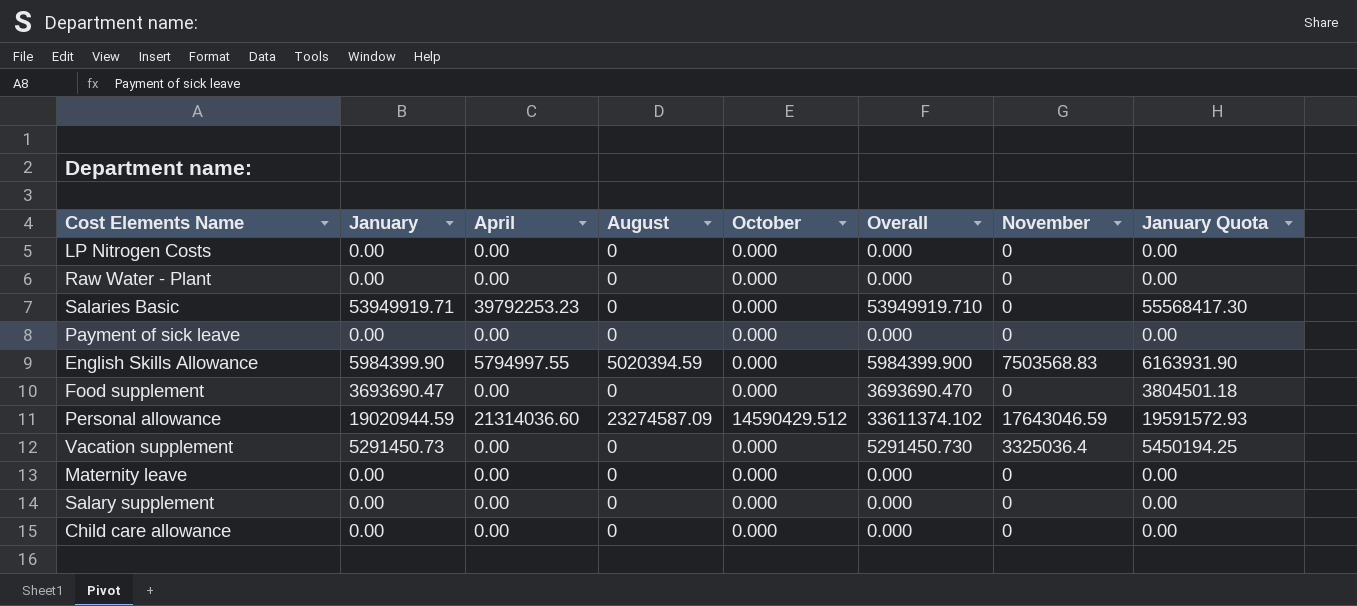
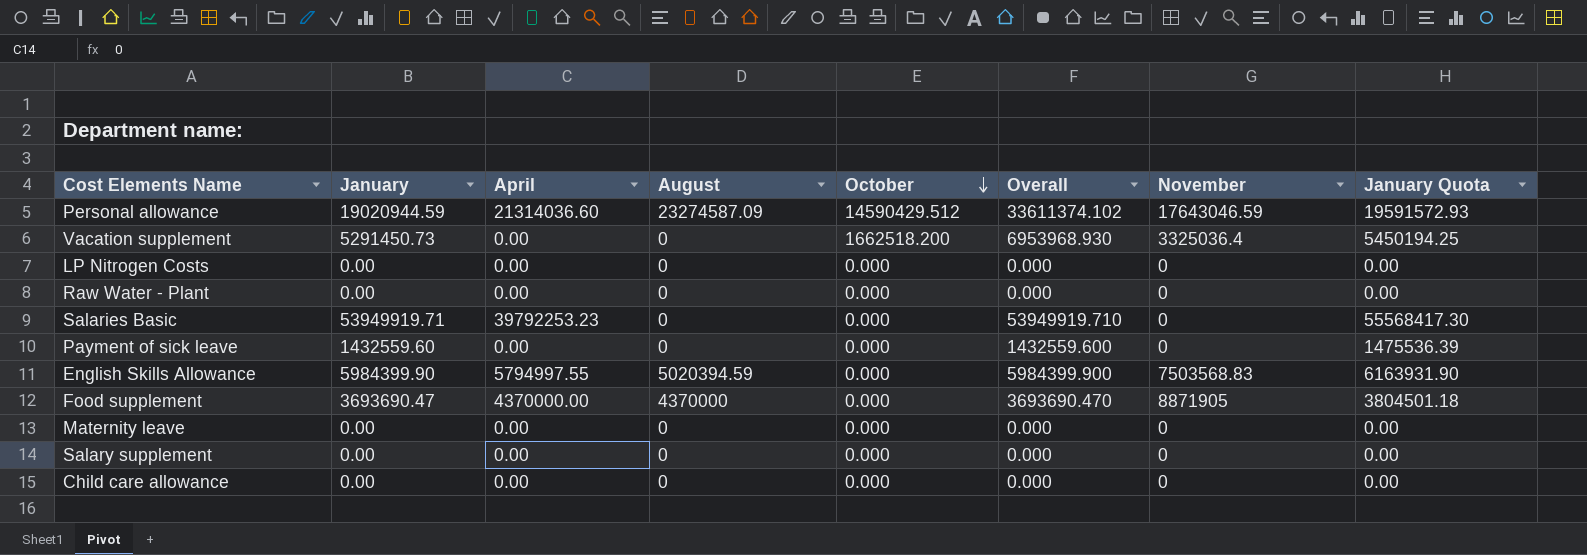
row order: none -> October descending
Vacation supplement | October: 0.000 -> 1662518.200
Vacation supplement | Overall: 5291450.730 -> 6953968.930
Payment of sick leave | January: 0.00 -> 1432559.60
Payment of sick leave | Overall: 0.000 -> 1432559.600
Payment of sick leave | January Quota: 0.00 -> 1475536.39
Food supplement | April: 0.00 -> 4370000.00
Food supplement | August: 0 -> 4370000
Food supplement | November: 0 -> 8871905

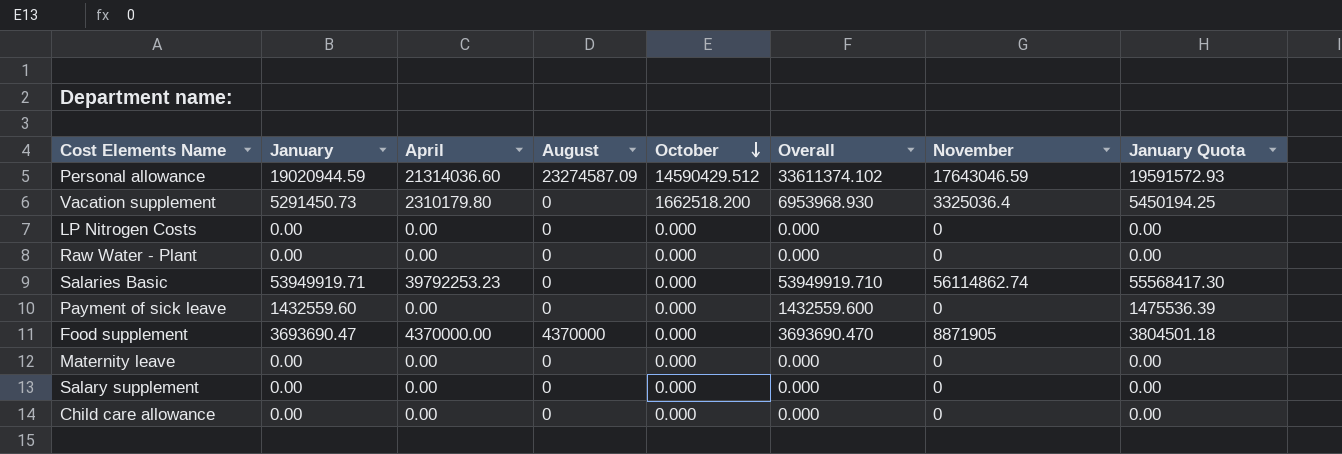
row English Skills Allowance: 5984399.90 | 5794997.55 | 5020394.59 | 0.000 | 5984399.900 | 7503568.83 | 6163931.90 -> none
Vacation supplement | April: 0.00 -> 2310179.80
Salaries Basic | November: 0 -> 56114862.74

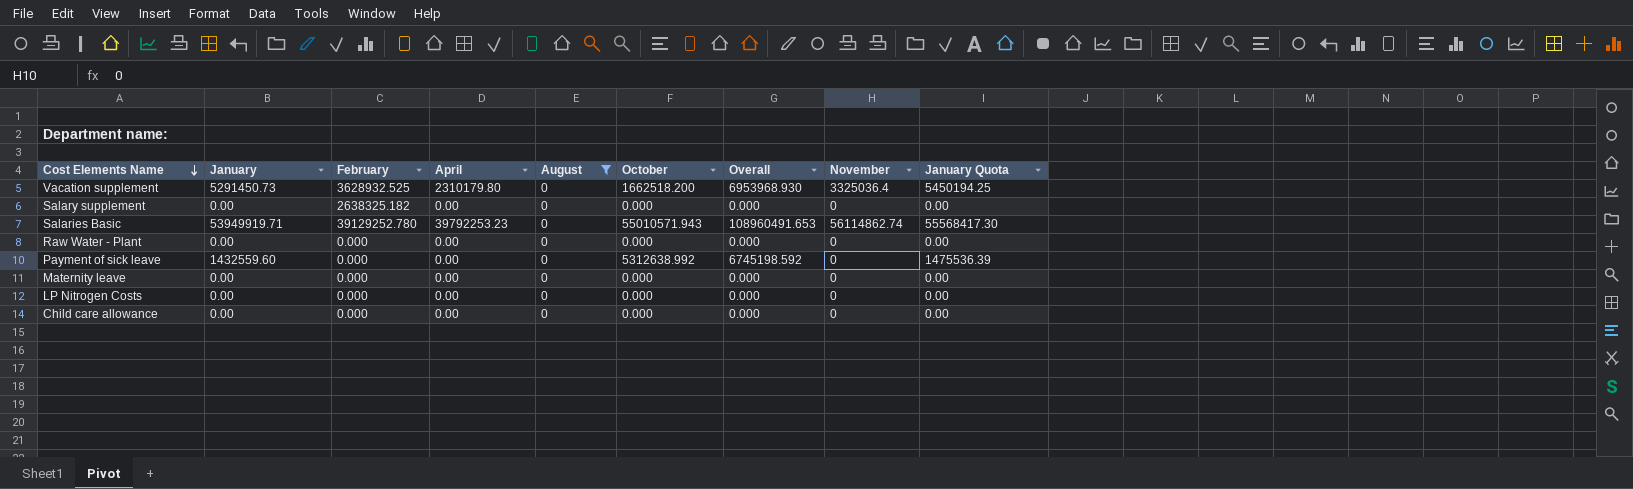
filter: none -> August = 0
row order: October descending -> Cost Elements Name descending
column February | position: none -> 3
Salaries Basic | October: 0.000 -> 55010571.943
Salaries Basic | Overall: 53949919.710 -> 108960491.653
Payment of sick leave | October: 0.000 -> 5312638.992
Payment of sick leave | Overall: 1432559.600 -> 6745198.592

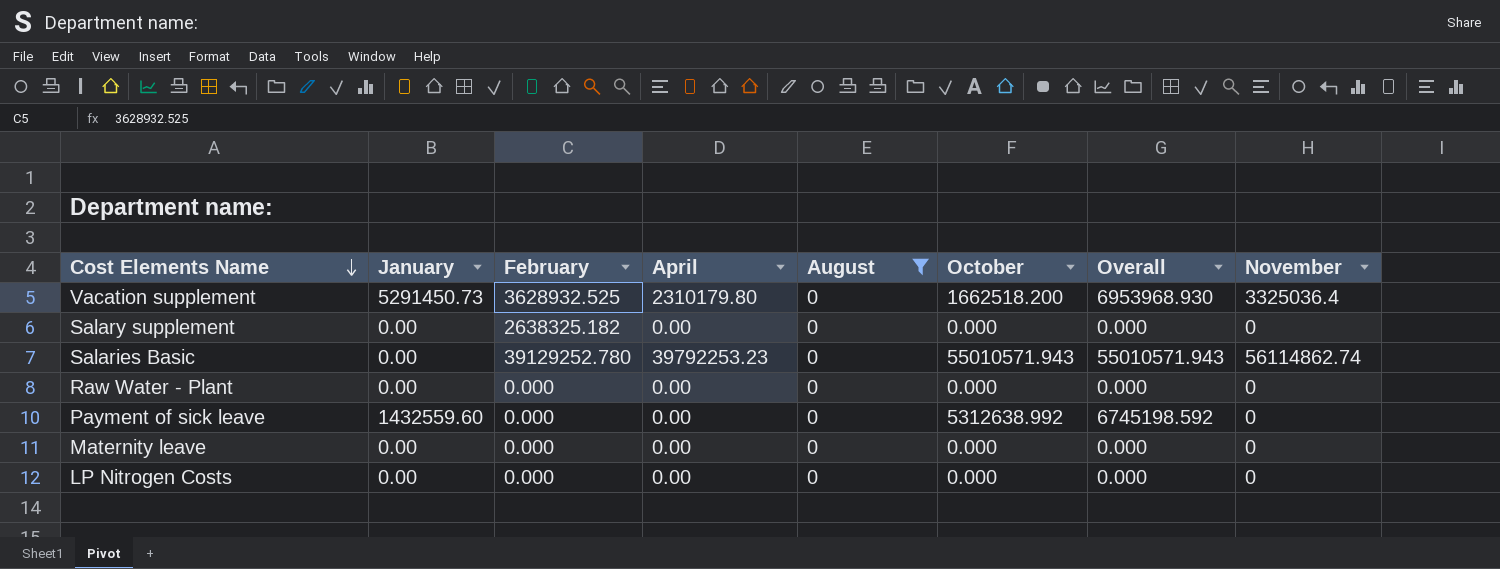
column January Quota | formula: [January] * 1.03 -> none
row Child care allowance: 0.00 | 0.000 | 0.00 | 0 | 0.000 | 0.000 | 0 | 0.00 -> none
Salaries Basic | January: 53949919.71 -> 0.00
Salaries Basic | Overall: 108960491.653 -> 55010571.943

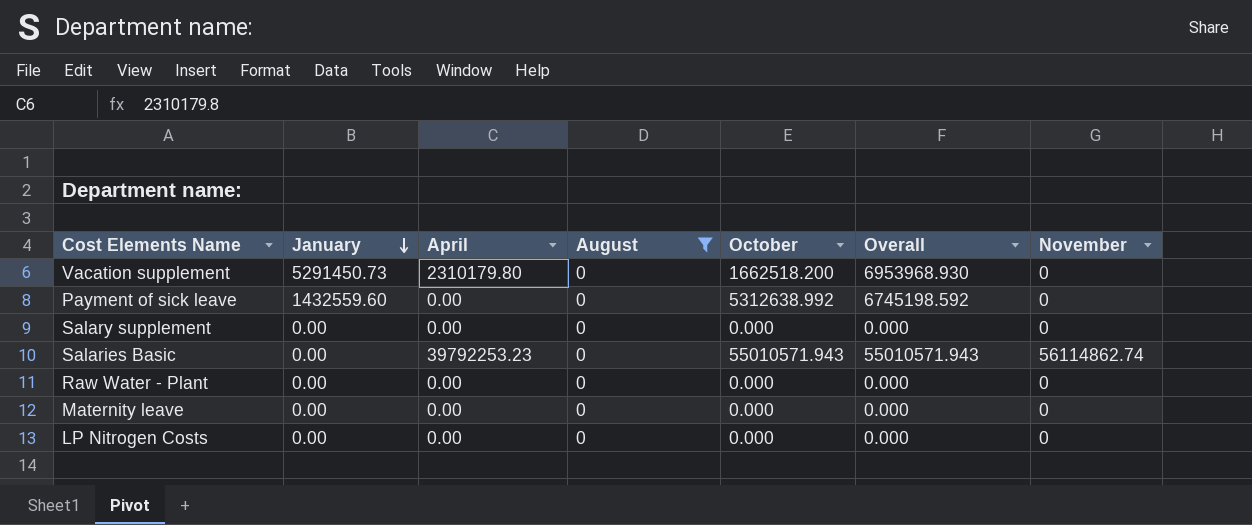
row order: Cost Elements Name descending -> January descending
column February | position: 3 -> none
Vacation supplement | November: 3325036.4 -> 0

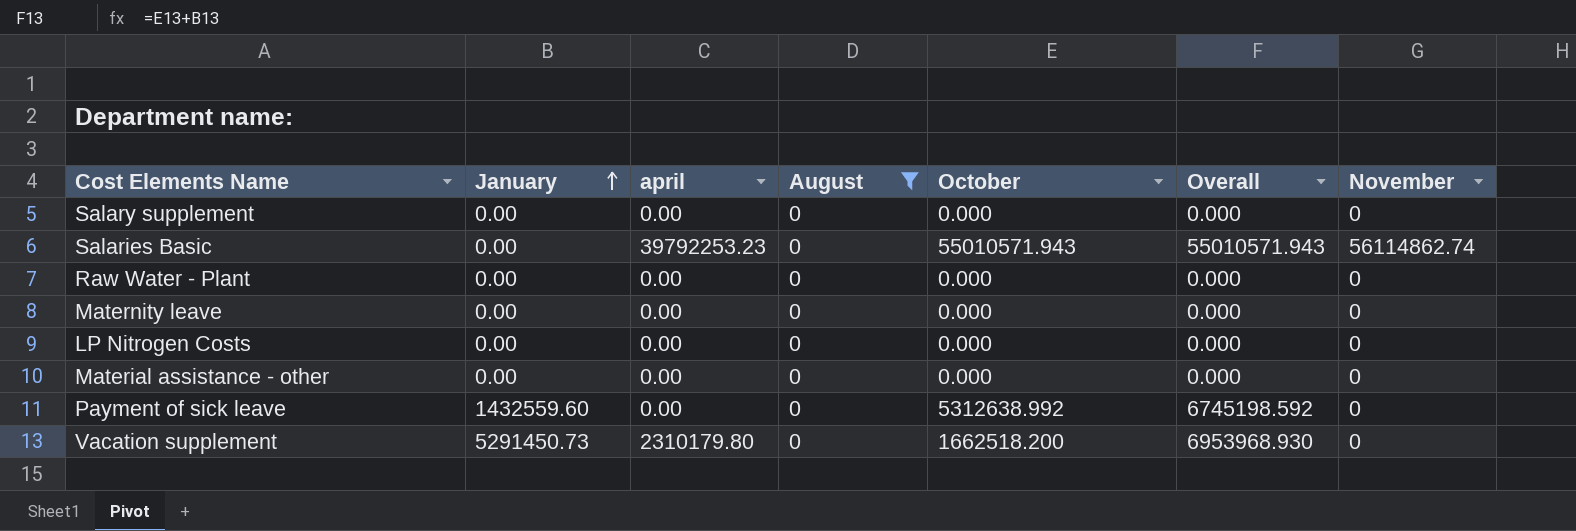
row order: January descending -> January ascending
column name: April -> april
row Material assistance - other: none -> 0.00 | 0.00 | 0 | 0.000 | 0.000 | 0

